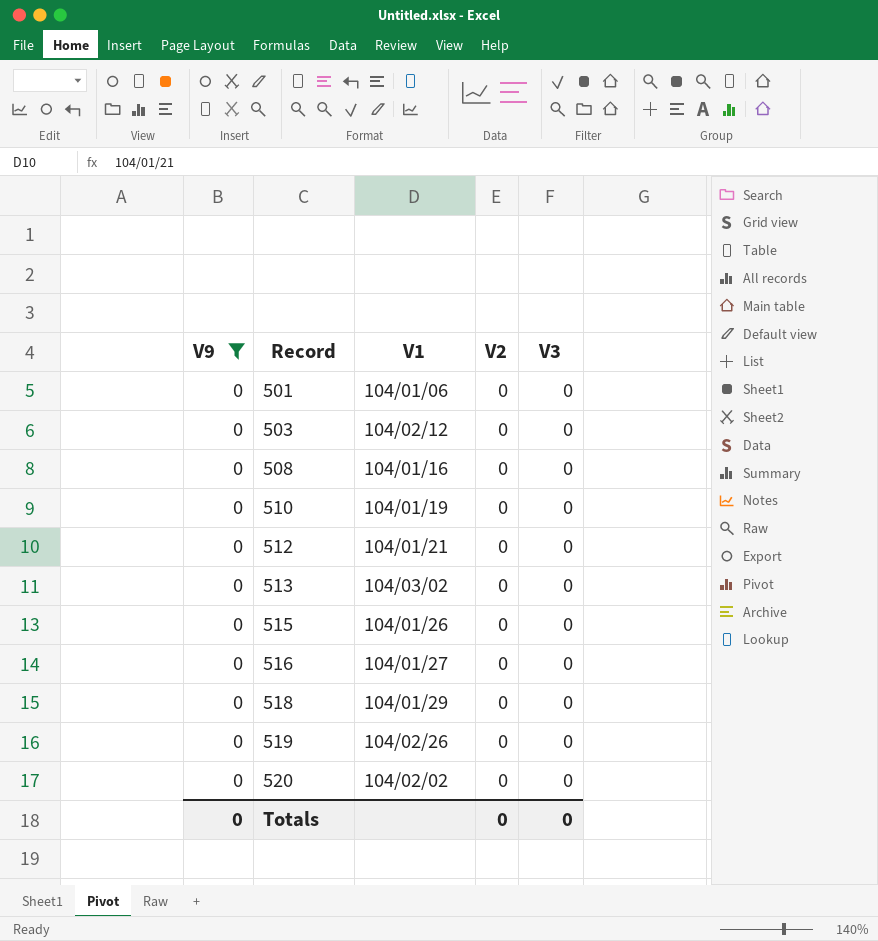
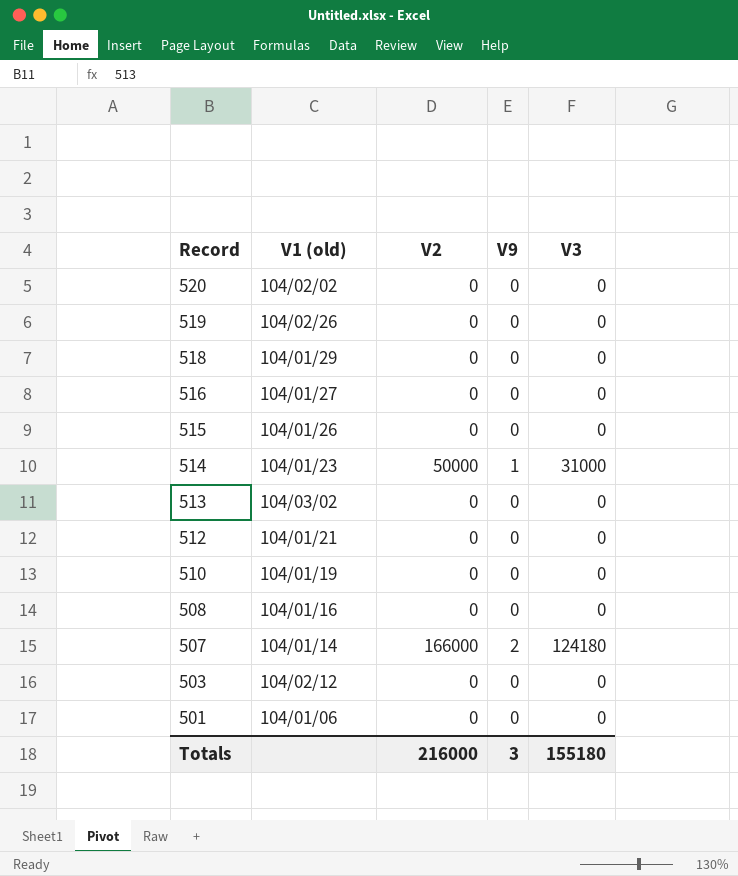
filter: V9 = 0 -> none
row order: Record ascending -> Record descending
column name: V1 -> V1 (old)
column V9 | position: 1 -> 4
Totals | V2: 0 -> 216000
Totals | V9: 0 -> 3
Totals | V3: 0 -> 155180

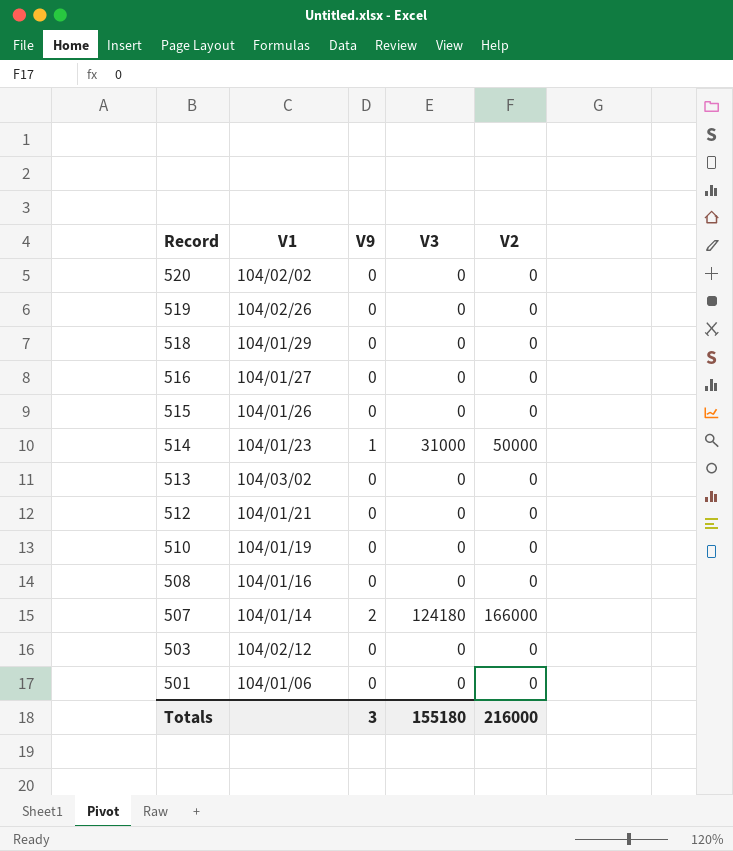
column name: V1 (old) -> V1
column V2 | position: 3 -> 5

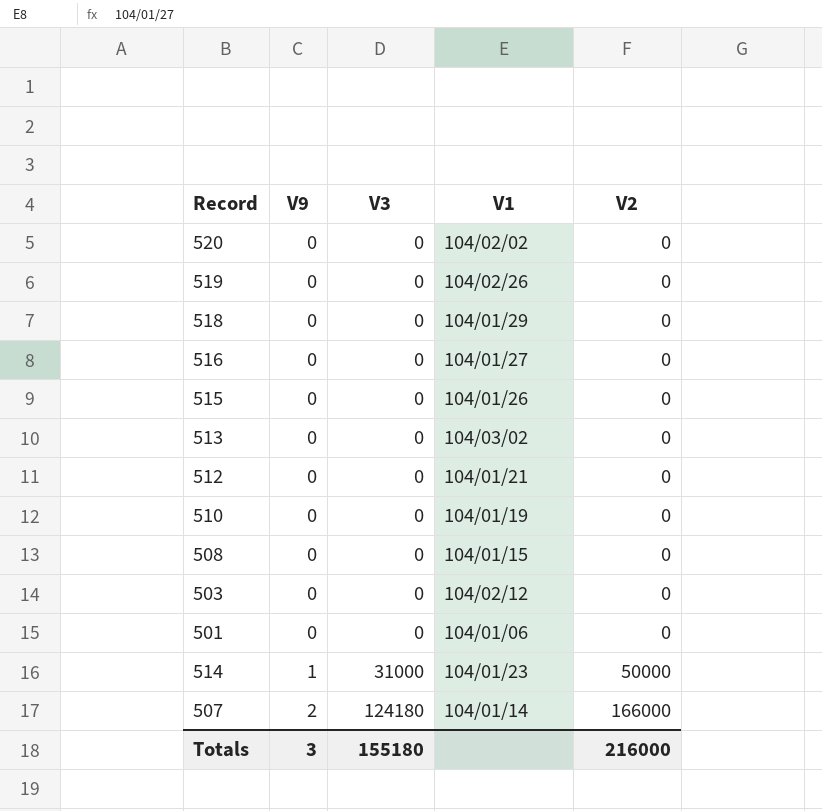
row order: Record descending -> V9 ascending
column V1 | position: 2 -> 4
508 | V1: 104/01/16 -> 104/01/15

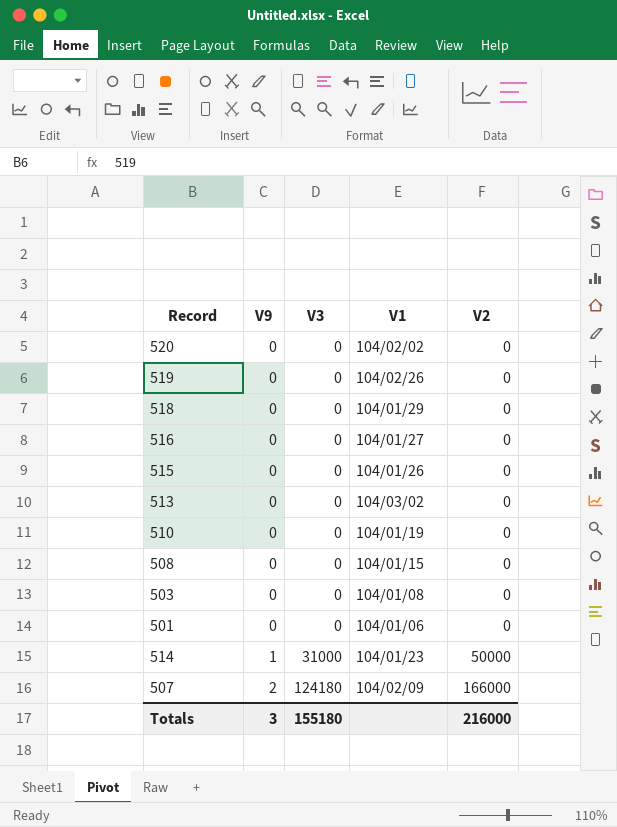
row 512: 0 | 0 | 104/01/21 | 0 -> none
503 | V1: 104/02/12 -> 104/01/08
507 | V1: 104/01/14 -> 104/02/09

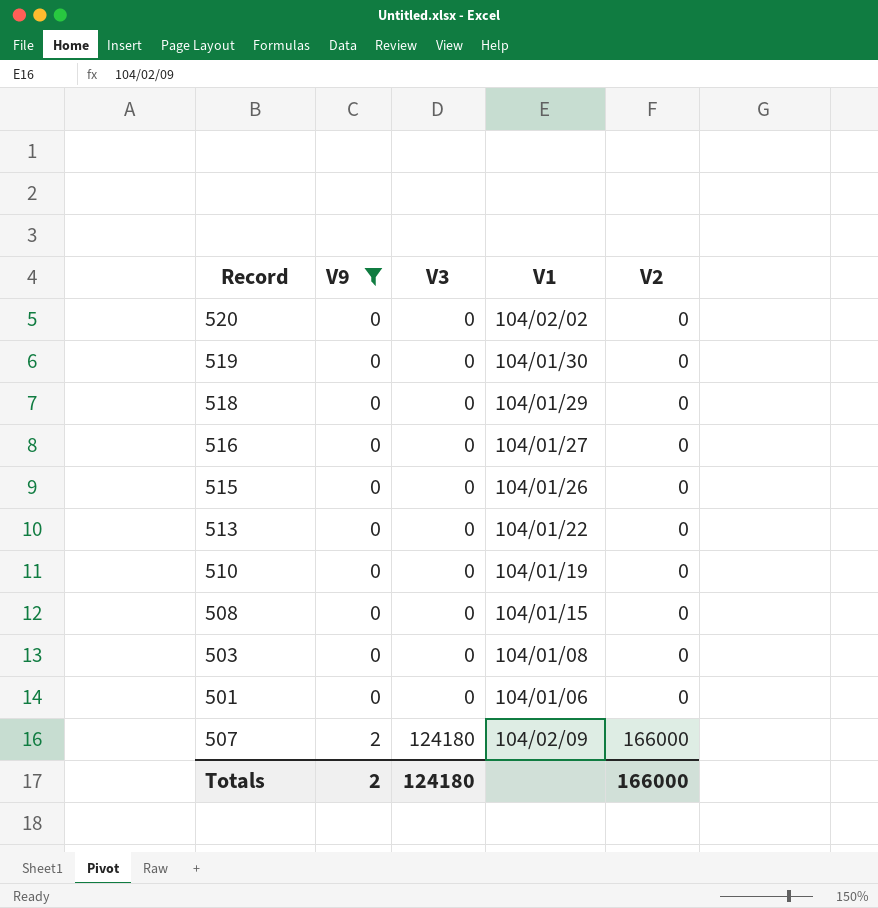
filter: none -> V9 != 1
519 | V1: 104/02/26 -> 104/01/30
513 | V1: 104/03/02 -> 104/01/22
Totals | V9: 3 -> 2
Totals | V3: 155180 -> 124180
Totals | V2: 216000 -> 166000

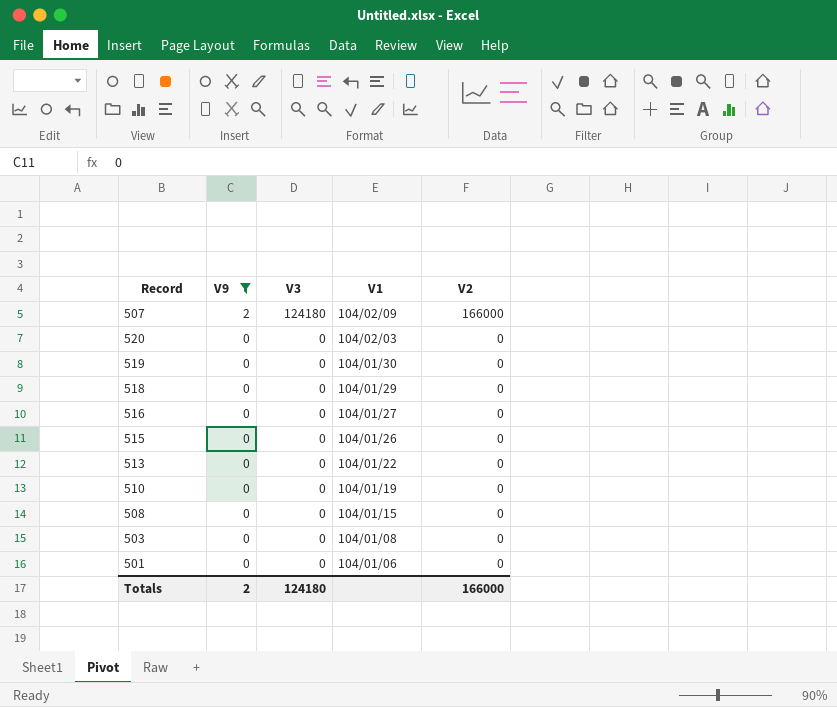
row order: V9 ascending -> V9 descending
520 | V1: 104/02/02 -> 104/02/03

